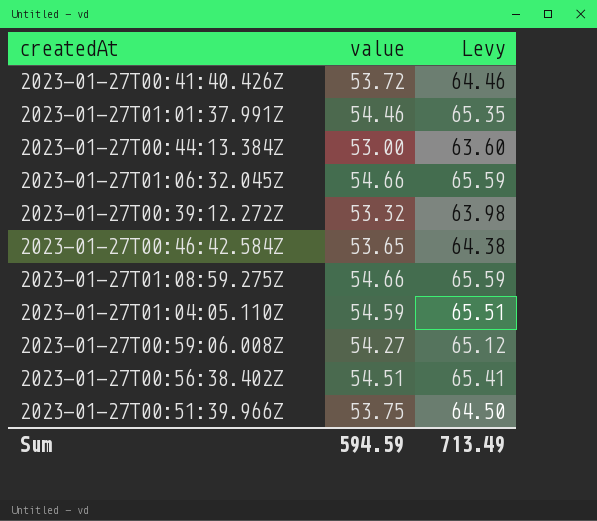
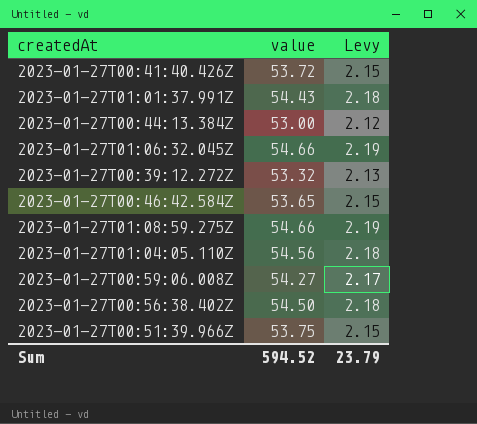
column Levy | formula: [value] * 1.2 -> [value] * 0.04
2023-01-27T01:01:37.991Z | value: 54.46 -> 54.43
2023-01-27T01:04:05.110Z | value: 54.59 -> 54.56
2023-01-27T00:56:38.402Z | value: 54.51 -> 54.50
Sum | value: 594.59 -> 594.52
Sum | Levy: 713.49 -> 23.79

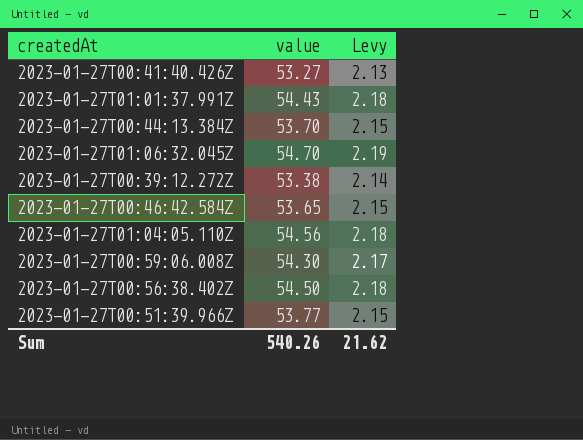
row 2023-01-27T01:08:59.275Z: 54.66 | 2.19 -> none
2023-01-27T00:41:40.426Z | value: 53.72 -> 53.27
2023-01-27T00:41:40.426Z | Levy: 2.15 -> 2.13
2023-01-27T00:44:13.384Z | value: 53.00 -> 53.70
2023-01-27T00:44:13.384Z | Levy: 2.12 -> 2.15
2023-01-27T01:06:32.045Z | value: 54.66 -> 54.70
2023-01-27T00:39:12.272Z | value: 53.32 -> 53.38
2023-01-27T00:39:12.272Z | Levy: 2.13 -> 2.14
2023-01-27T00:59:06.008Z | value: 54.27 -> 54.30
2023-01-27T00:51:39.966Z | value: 53.75 -> 53.77
Sum | value: 594.52 -> 540.26
Sum | Levy: 23.79 -> 21.62

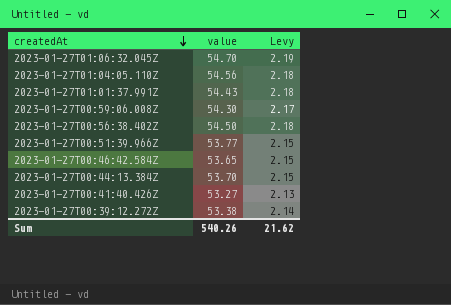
row order: none -> createdAt descending

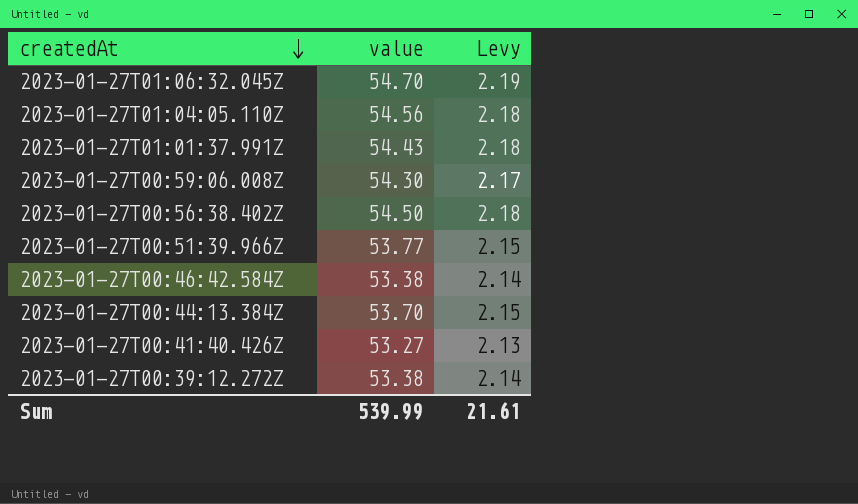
2023-01-27T00:46:42.584Z | value: 53.65 -> 53.38
2023-01-27T00:46:42.584Z | Levy: 2.15 -> 2.14
Sum | value: 540.26 -> 539.99
Sum | Levy: 21.62 -> 21.61

